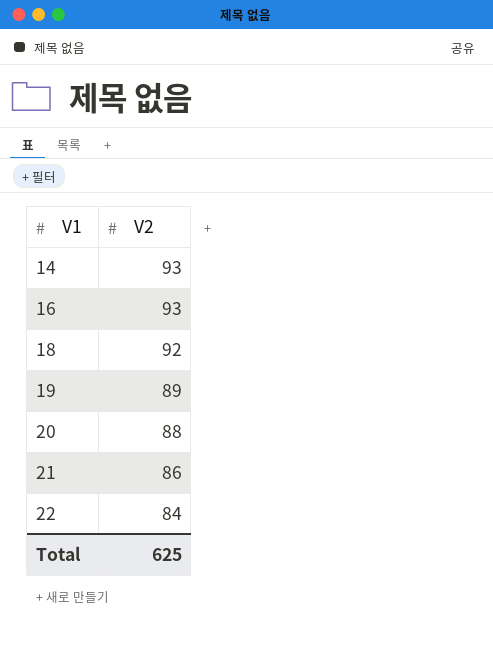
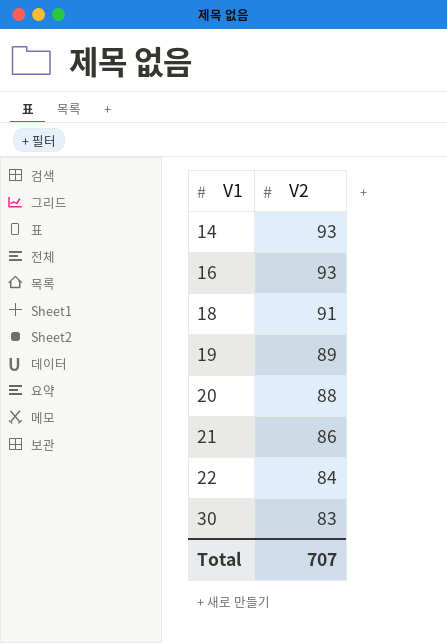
18 | V2: 92 -> 91
row 30: none -> 83
Total | V2: 625 -> 707

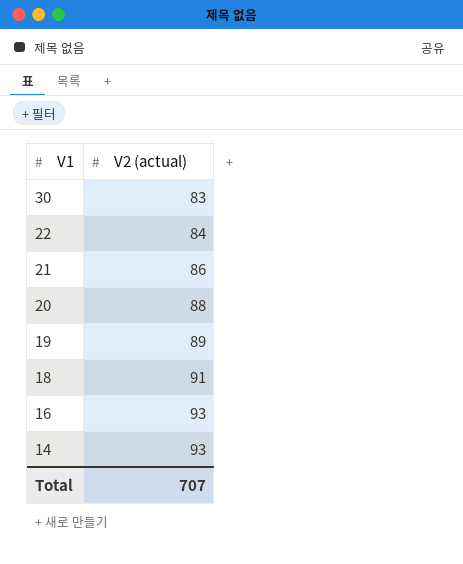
row order: V1 ascending -> V1 descending
column name: V2 -> V2 (actual)

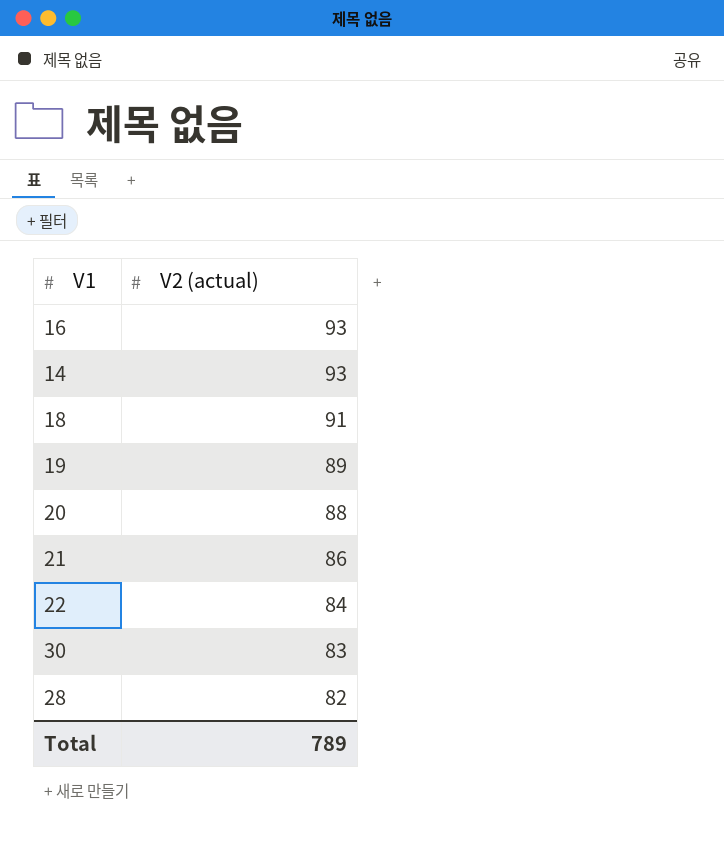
row order: V1 descending -> V2 (actual) descending
row 28: none -> 82
Total | V2 (actual): 707 -> 789

